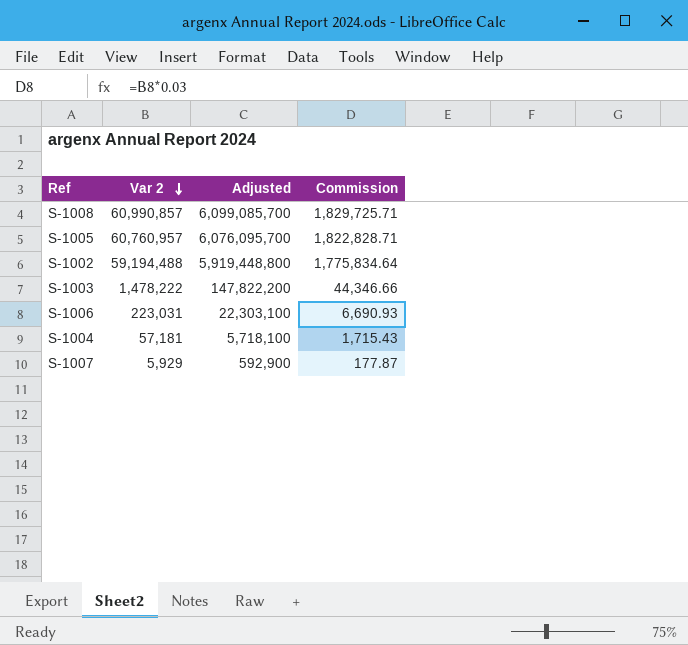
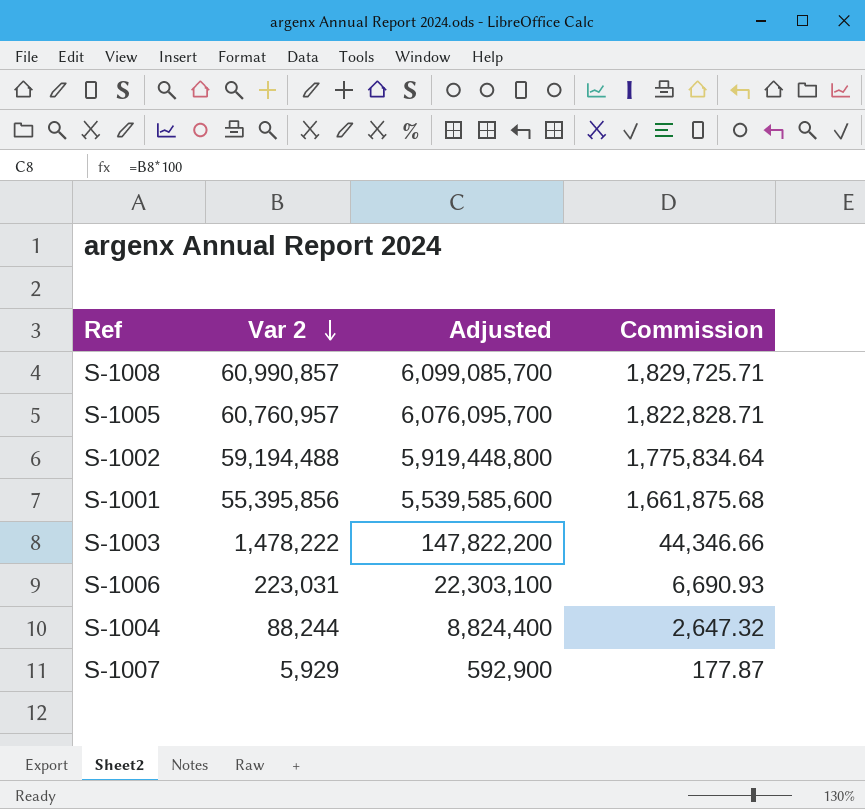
row S-1001: none -> 55,395,856 | 5,539,585,600 | 1,661,875.68
S-1004 | Var 2: 57,181 -> 88,244
S-1004 | Adjusted: 5,718,100 -> 8,824,400
S-1004 | Commission: 1,715.43 -> 2,647.32

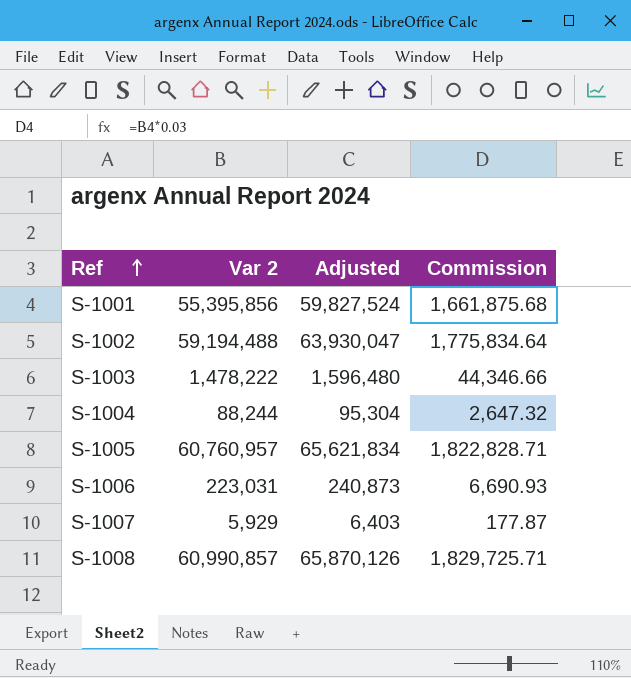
row order: Var 2 descending -> Ref ascending
column Adjusted | formula: [Var 2] * 100 -> [Var 2] * 1.08

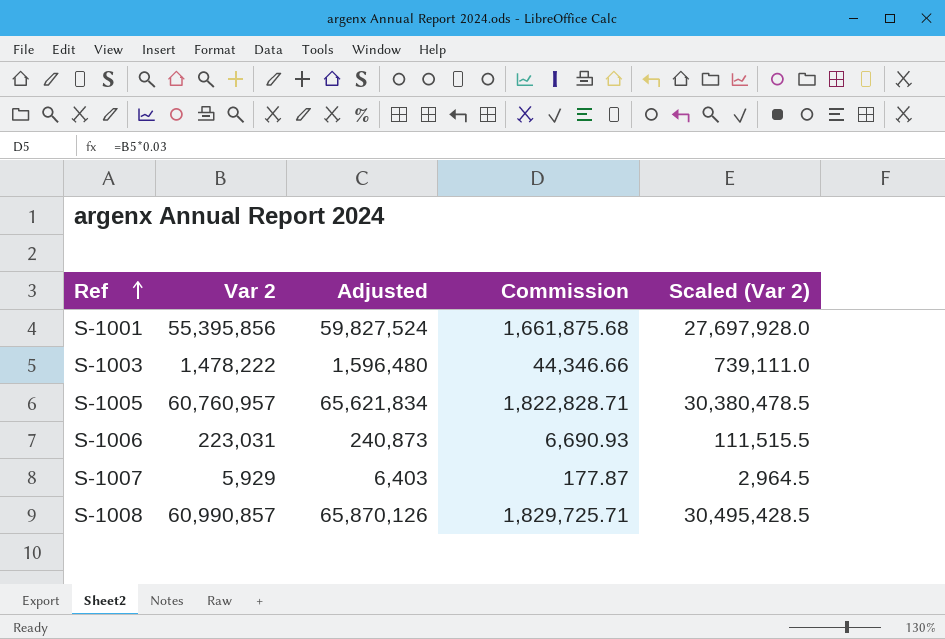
column Scaled (Var 2) | formula: none -> [Var 2] * 0.5
row S-1002: 59,194,488 | 63,930,047 | 1,775,834.64 -> none
row S-1004: 88,244 | 95,304 | 2,647.32 -> none

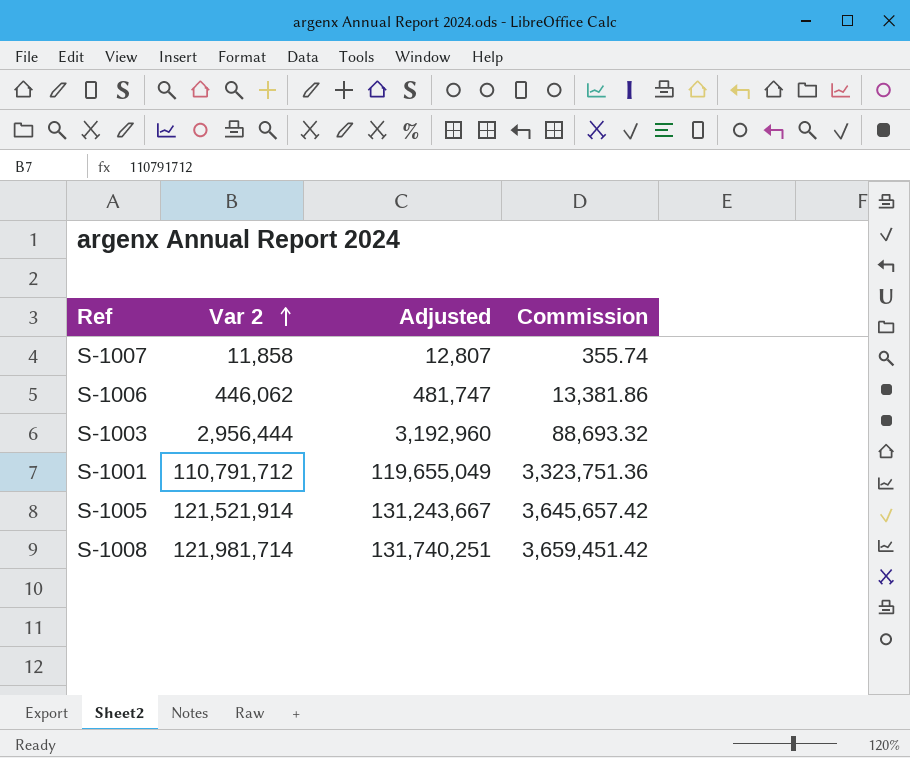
row order: Ref ascending -> Var 2 ascending
column Scaled (Var 2) | formula: [Var 2] * 0.5 -> none
S-1007 | Var 2: 5,929 -> 11,858
S-1007 | Adjusted: 6,403 -> 12,807
S-1007 | Commission: 177.87 -> 355.74
S-1006 | Var 2: 223,031 -> 446,062
S-1006 | Adjusted: 240,873 -> 481,747
S-1006 | Commission: 6,690.93 -> 13,381.86
S-1003 | Var 2: 1,478,222 -> 2,956,444
S-1003 | Adjusted: 1,596,480 -> 3,192,960
S-1003 | Commission: 44,346.66 -> 88,693.32
S-1001 | Var 2: 55,395,856 -> 110,791,712
S-1001 | Adjusted: 59,827,524 -> 119,655,049
S-1001 | Commission: 1,661,875.68 -> 3,323,751.36
S-1005 | Var 2: 60,760,957 -> 121,521,914
S-1005 | Adjusted: 65,621,834 -> 131,243,667
S-1005 | Commission: 1,822,828.71 -> 3,645,657.42
S-1008 | Var 2: 60,990,857 -> 121,981,714
S-1008 | Adjusted: 65,870,126 -> 131,740,251
S-1008 | Commission: 1,829,725.71 -> 3,659,451.42

